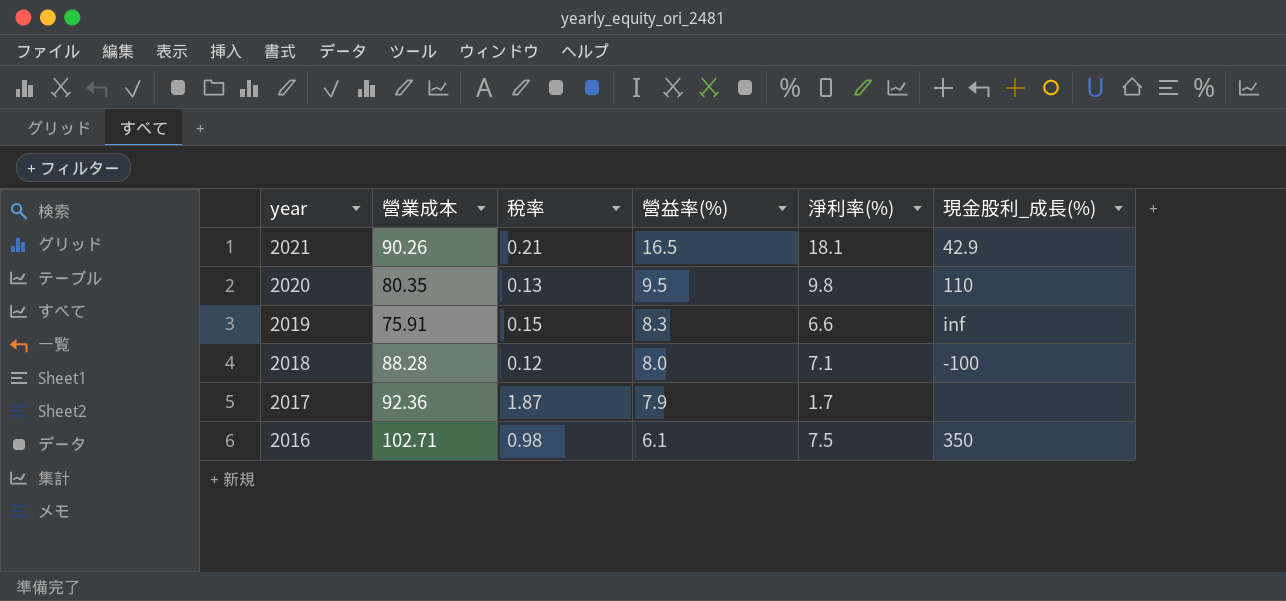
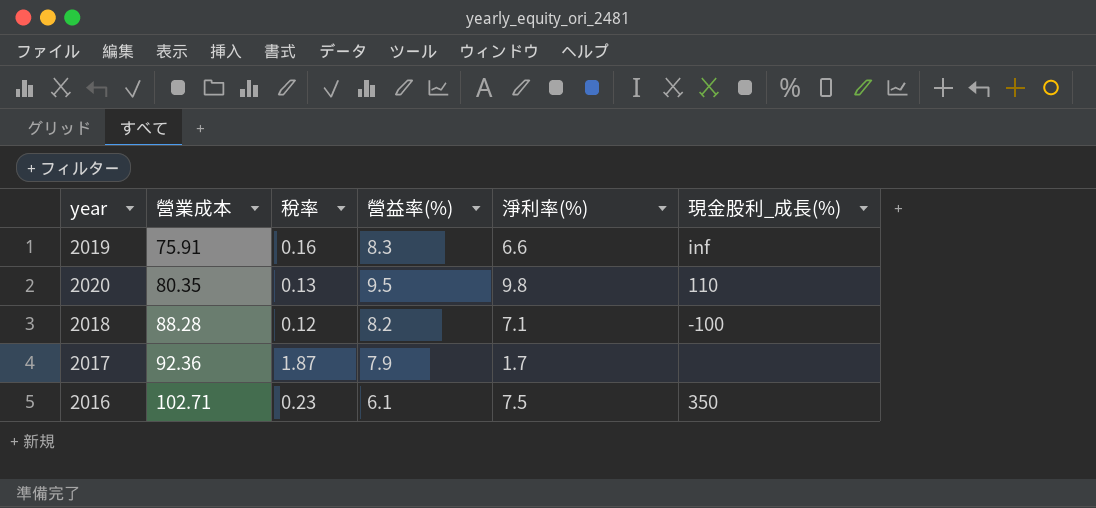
row order: year descending -> 營業成本 ascending
row 2021: 90.26 | 0.21 | 16.5 | 18.1 | 42.9 -> none
2019 | 稅率: 0.15 -> 0.16
2018 | 營益率(%): 8.0 -> 8.2
2016 | 稅率: 0.98 -> 0.23

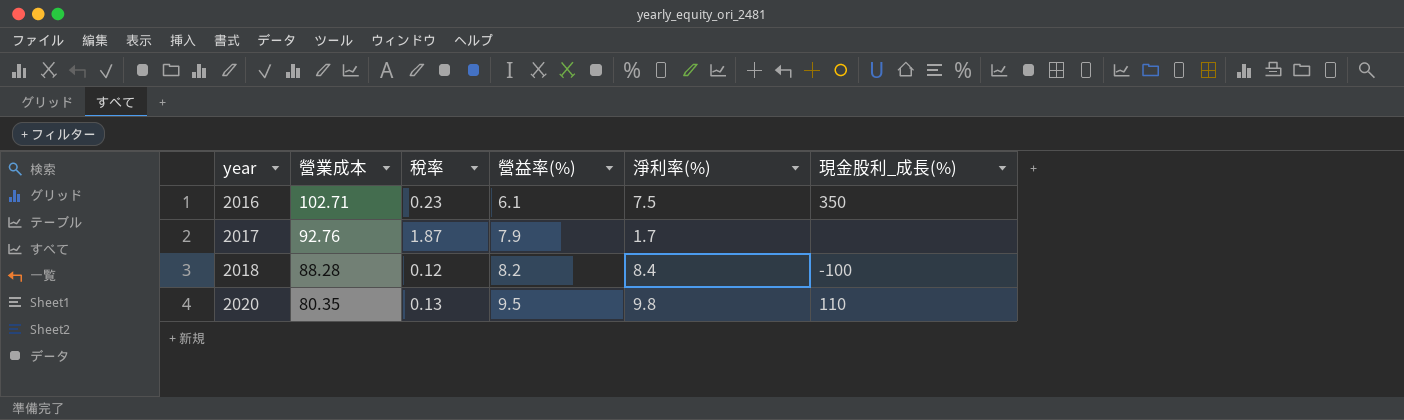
row order: 營業成本 ascending -> year ascending
row 2019: 75.91 | 0.16 | 8.3 | 6.6 | inf -> none
2017 | 營業成本: 92.36 -> 92.76
2018 | 淨利率(%): 7.1 -> 8.4

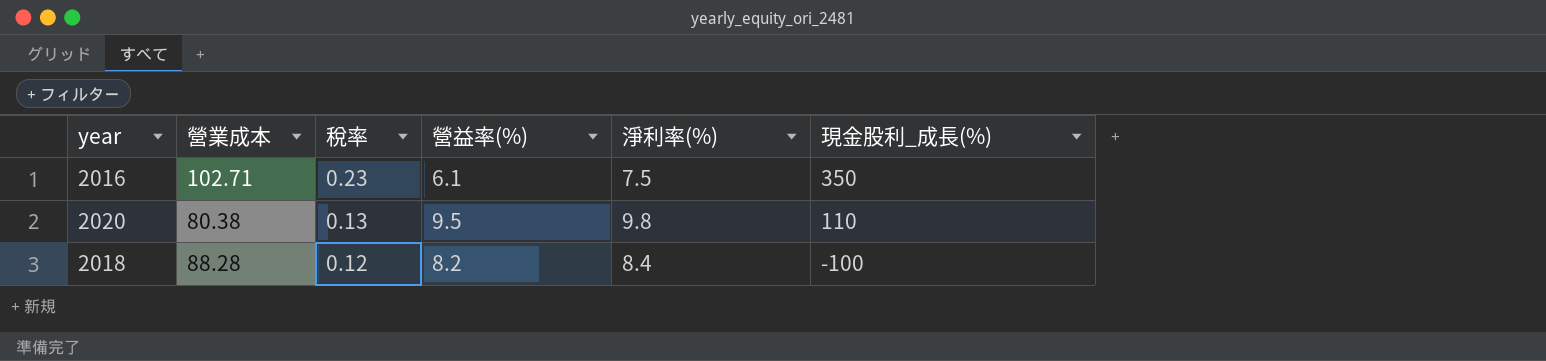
row order: year ascending -> 稅率 descending
row 2017: 92.76 | 1.87 | 7.9 | 1.7 | none -> none
2020 | 營業成本: 80.35 -> 80.38

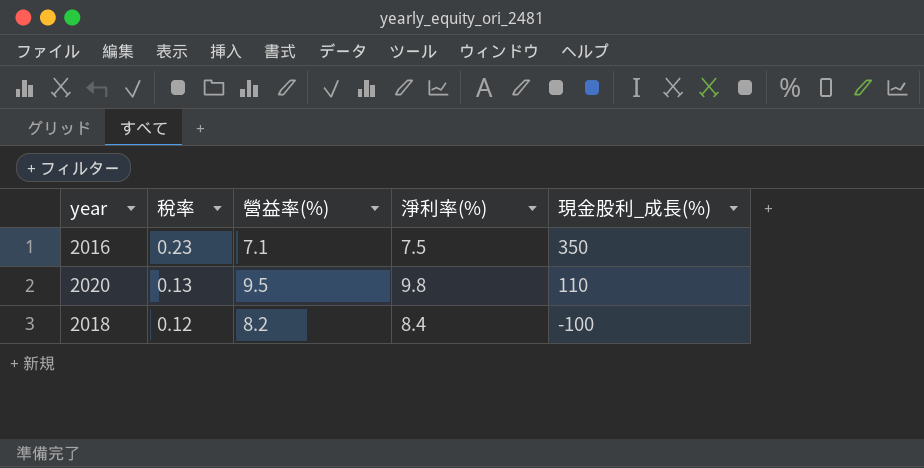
column 營業成本 | position: 2 -> none
2016 | 營益率(%): 6.1 -> 7.1

